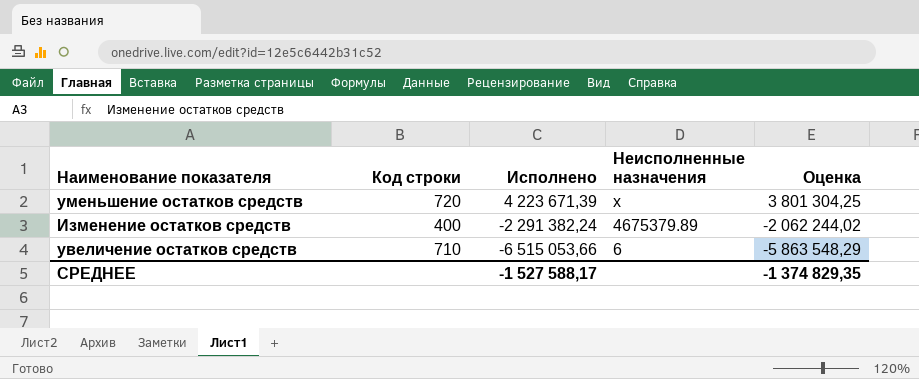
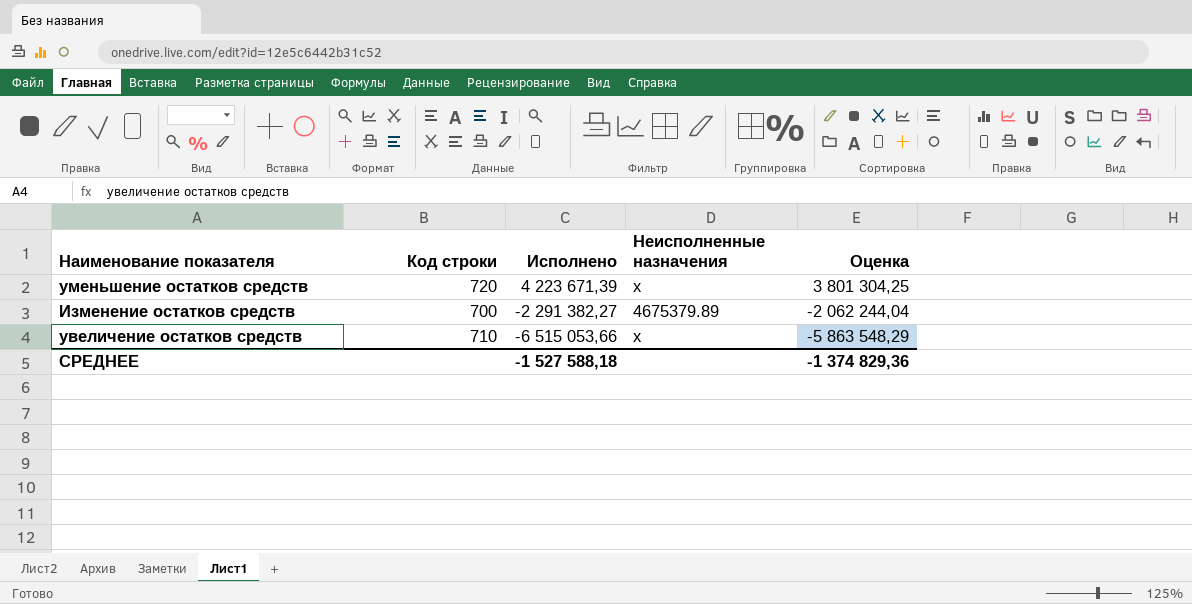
Изменение остатков средств | Код строки: 400 -> 700
Изменение остатков средств | Исполнено: -2 291 382,24 -> -2 291 382,27
Изменение остатков средств | Оценка: -2 062 244,02 -> -2 062 244,04
увеличение остатков средств | Неисполненные назначения: 6 -> x
СРЕДНЕЕ | Исполнено: -1 527 588,17 -> -1 527 588,18
СРЕДНЕЕ | Оценка: -1 374 829,35 -> -1 374 829,36

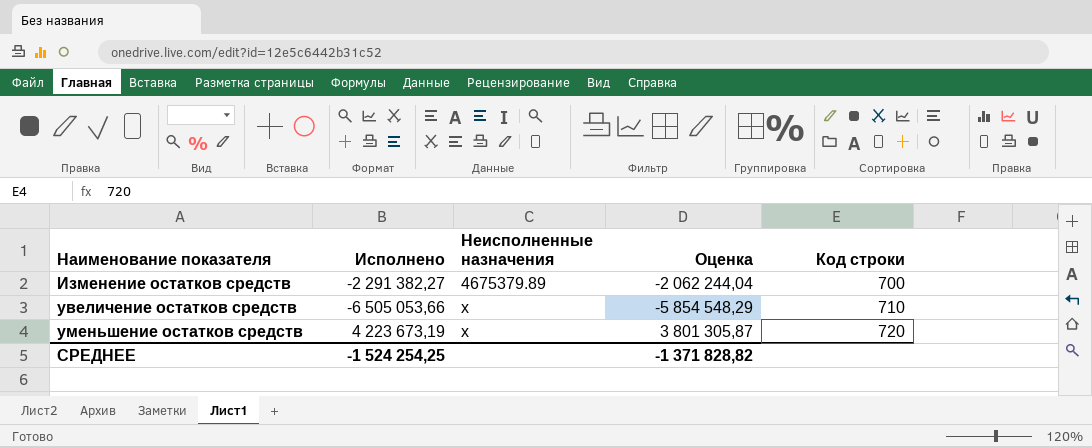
row order: Исполнено descending -> Наименование показателя ascending
column Код строки | position: 2 -> 5
увеличение остатков средств | Исполнено: -6 515 053,66 -> -6 505 053,66
увеличение остатков средств | Оценка: -5 863 548,29 -> -5 854 548,29
уменьшение остатков средств | Исполнено: 4 223 671,39 -> 4 223 673,19
уменьшение остатков средств | Оценка: 3 801 304,25 -> 3 801 305,87
СРЕДНЕЕ | Исполнено: -1 527 588,18 -> -1 524 254,25
СРЕДНЕЕ | Оценка: -1 374 829,36 -> -1 371 828,82

